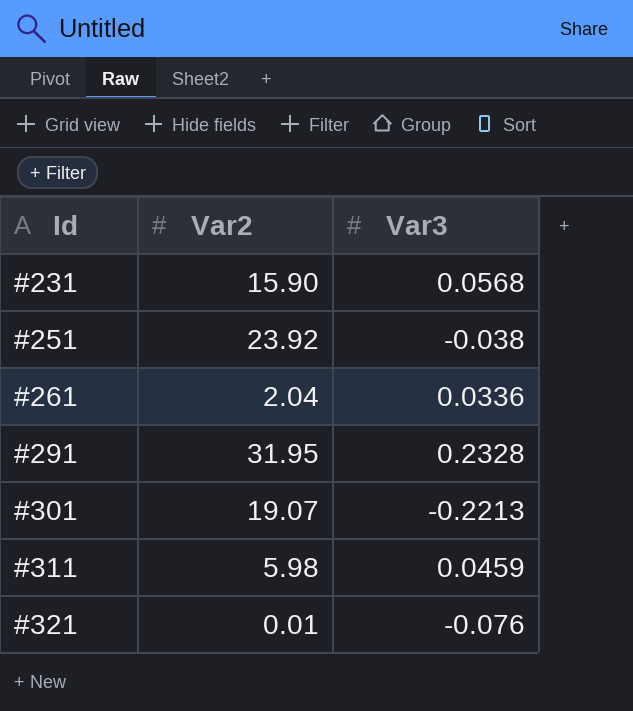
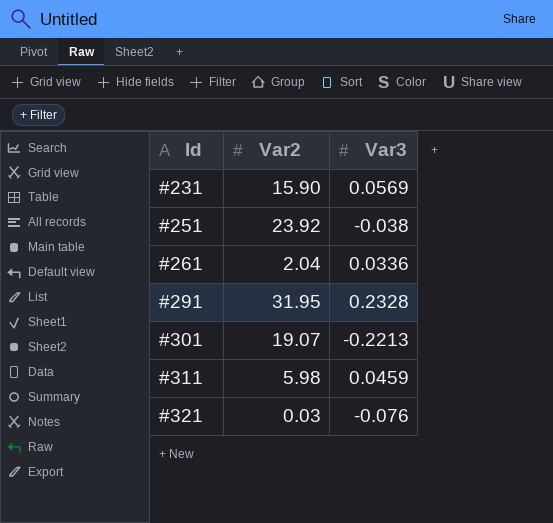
#231 | Var3: 0.0568 -> 0.0569
#321 | Var2: 0.01 -> 0.03

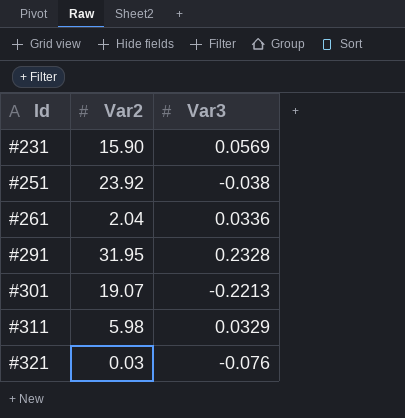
#311 | Var3: 0.0459 -> 0.0329

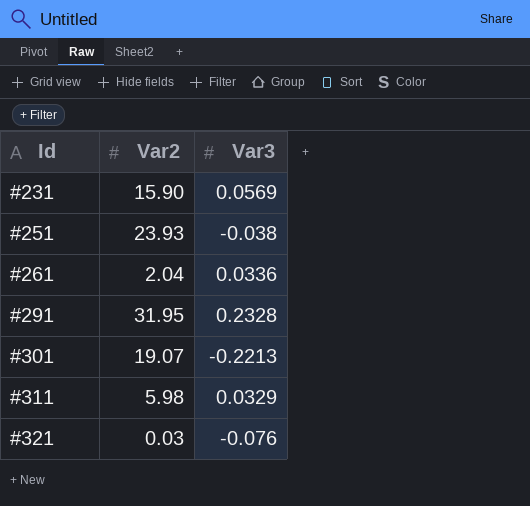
#251 | Var2: 23.92 -> 23.93

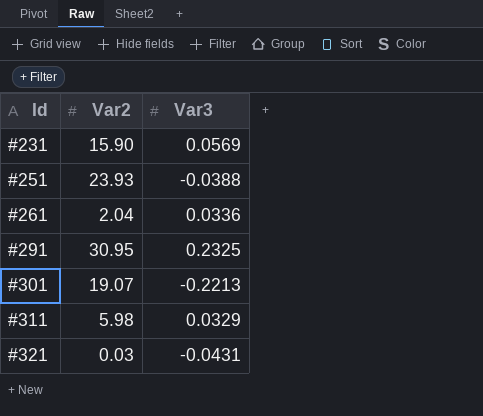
#251 | Var3: -0.038 -> -0.0388
#291 | Var2: 31.95 -> 30.95
#291 | Var3: 0.2328 -> 0.2325
#321 | Var3: -0.076 -> -0.0431

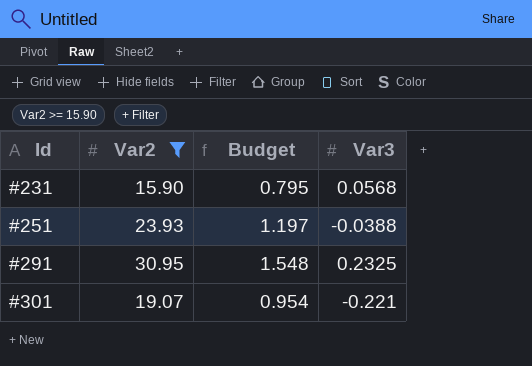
filter: none -> Var2 >= 15.90
column Budget | formula: none -> [Var2] * 0.05
#231 | Var3: 0.0569 -> 0.0568
#301 | Var3: -0.2213 -> -0.221

